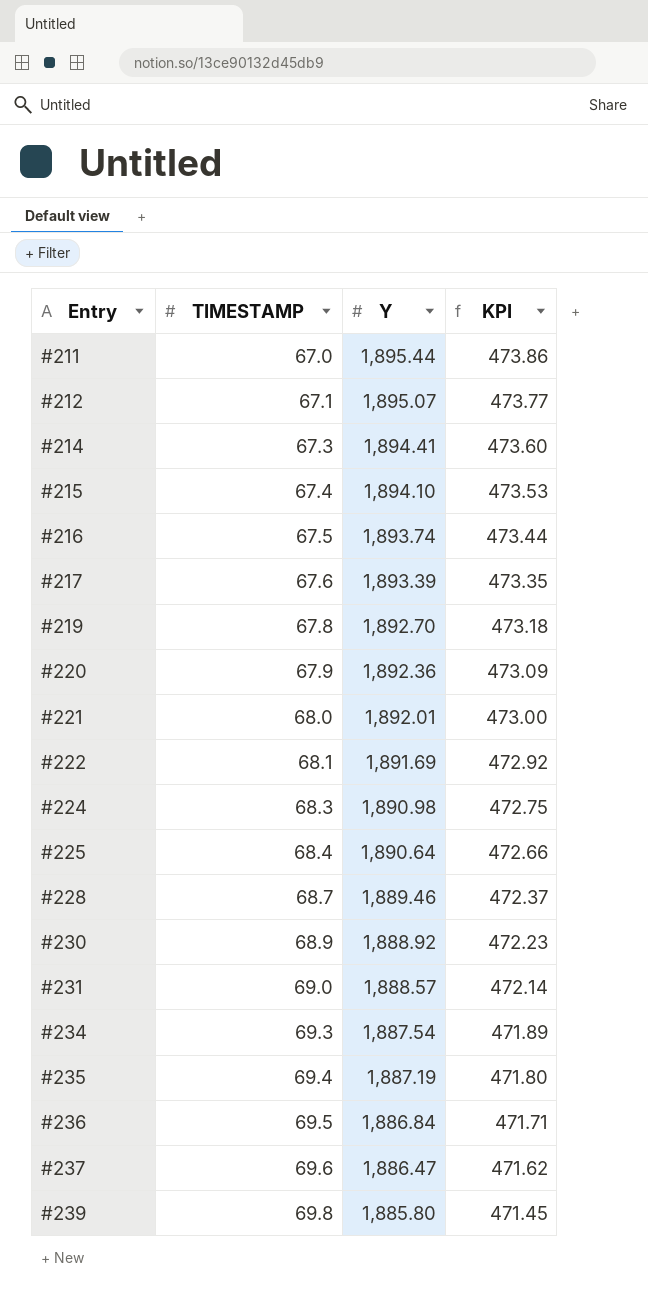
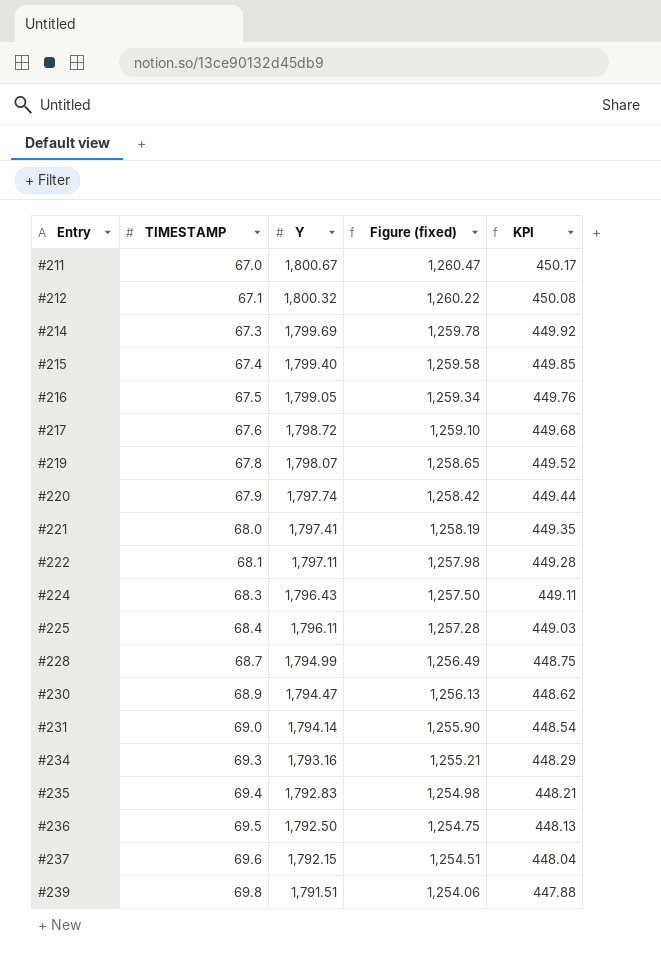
column Figure (fixed) | formula: none -> [Y] * 0.7
#211 | Y: 1,895.44 -> 1,800.67
#211 | KPI: 473.86 -> 450.17
#212 | Y: 1,895.07 -> 1,800.32
#212 | KPI: 473.77 -> 450.08
#214 | Y: 1,894.41 -> 1,799.69
#214 | KPI: 473.60 -> 449.92
#215 | Y: 1,894.10 -> 1,799.40
#215 | KPI: 473.53 -> 449.85
#216 | Y: 1,893.74 -> 1,799.05
#216 | KPI: 473.44 -> 449.76
#217 | Y: 1,893.39 -> 1,798.72
#217 | KPI: 473.35 -> 449.68
#219 | Y: 1,892.70 -> 1,798.07
#219 | KPI: 473.18 -> 449.52
#220 | Y: 1,892.36 -> 1,797.74
#220 | KPI: 473.09 -> 449.44
#221 | Y: 1,892.01 -> 1,797.41
#221 | KPI: 473.00 -> 449.35
#222 | Y: 1,891.69 -> 1,797.11
#222 | KPI: 472.92 -> 449.28
#224 | Y: 1,890.98 -> 1,796.43
#224 | KPI: 472.75 -> 449.11
#225 | Y: 1,890.64 -> 1,796.11
#225 | KPI: 472.66 -> 449.03
#228 | Y: 1,889.46 -> 1,794.99
#228 | KPI: 472.37 -> 448.75
#230 | Y: 1,888.92 -> 1,794.47
#230 | KPI: 472.23 -> 448.62
#231 | Y: 1,888.57 -> 1,794.14
#231 | KPI: 472.14 -> 448.54
#234 | Y: 1,887.54 -> 1,793.16
#234 | KPI: 471.89 -> 448.29
#235 | Y: 1,887.19 -> 1,792.83
#235 | KPI: 471.80 -> 448.21
#236 | Y: 1,886.84 -> 1,792.50
#236 | KPI: 471.71 -> 448.13
#237 | Y: 1,886.47 -> 1,792.15
#237 | KPI: 471.62 -> 448.04
#239 | Y: 1,885.80 -> 1,791.51
#239 | KPI: 471.45 -> 447.88

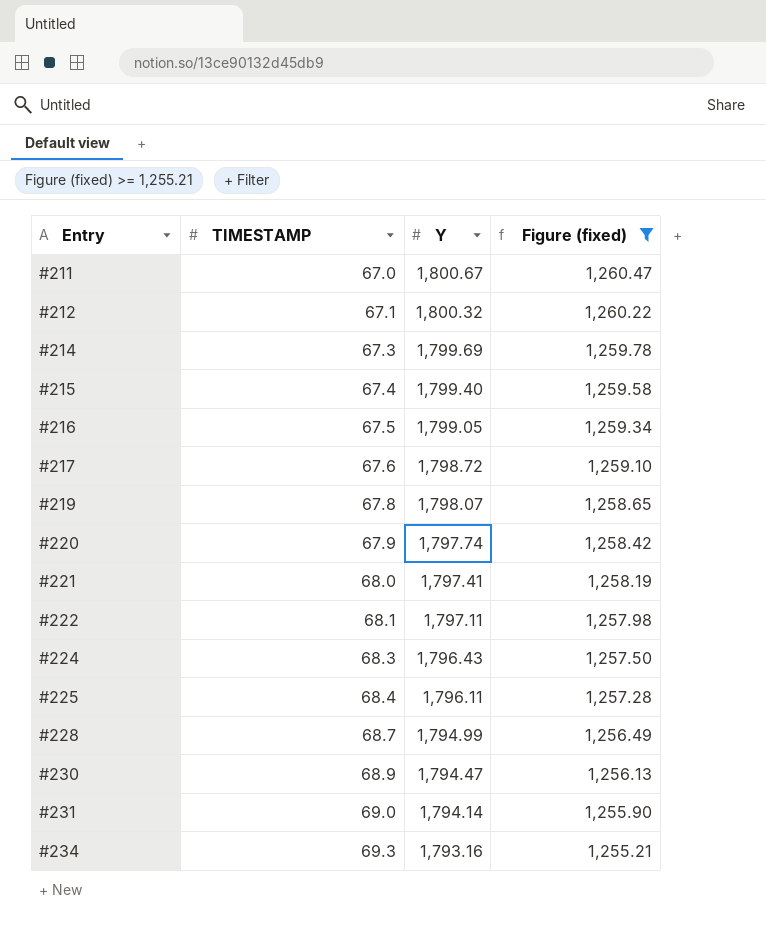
filter: none -> Figure (fixed) >= 1,255.21
column KPI | formula: [Y] * 0.25 -> none

